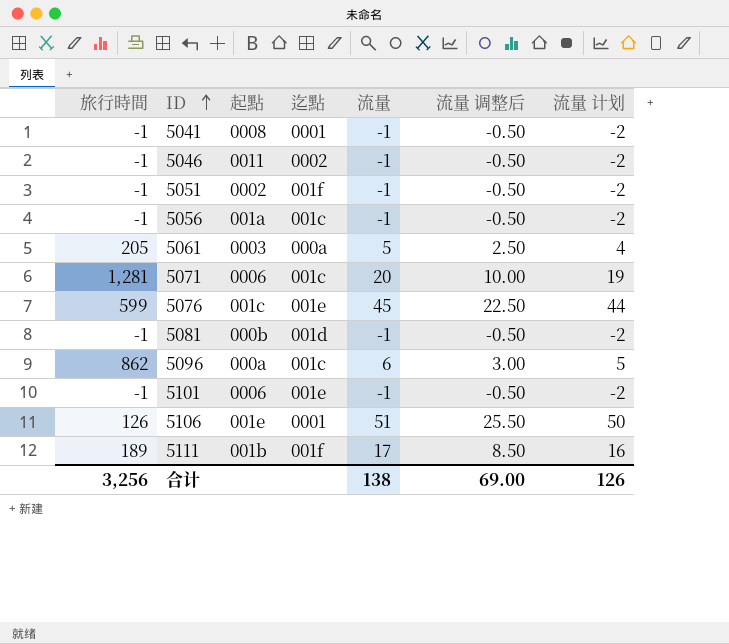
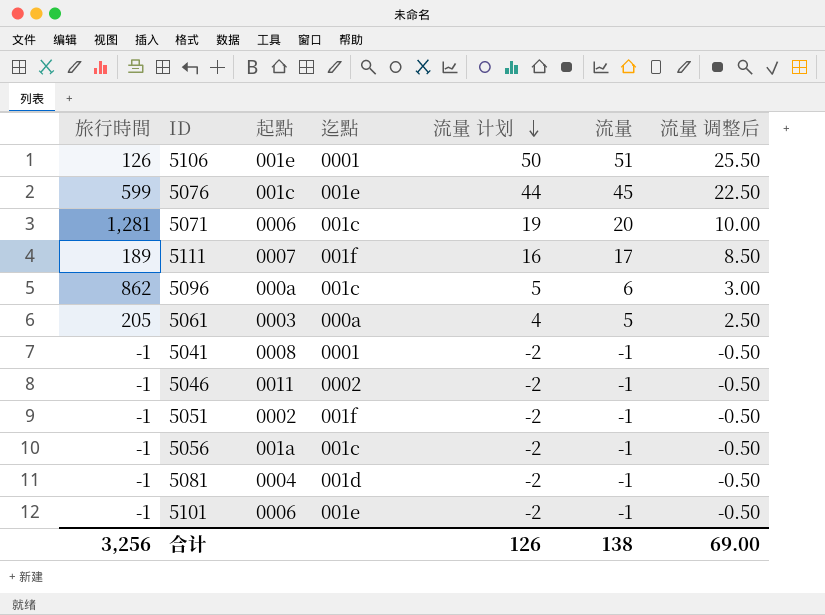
row order: ID ascending -> 流量 计划 descending
column 流量 计划 | position: 7 -> 5
5111 | 起點: 001b -> 0007
5081 | 起點: 000b -> 0004

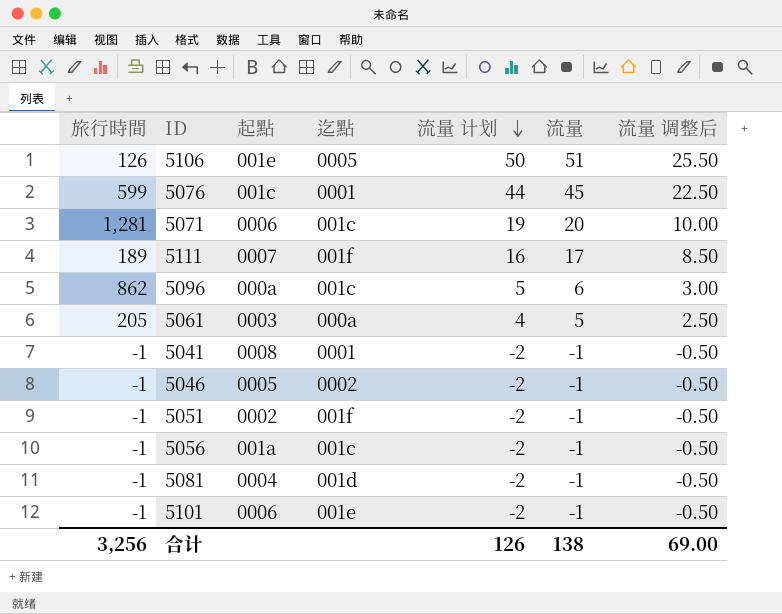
5106 | 迄點: 0001 -> 0005
5076 | 迄點: 001e -> 0001
5046 | 起點: 0011 -> 0005

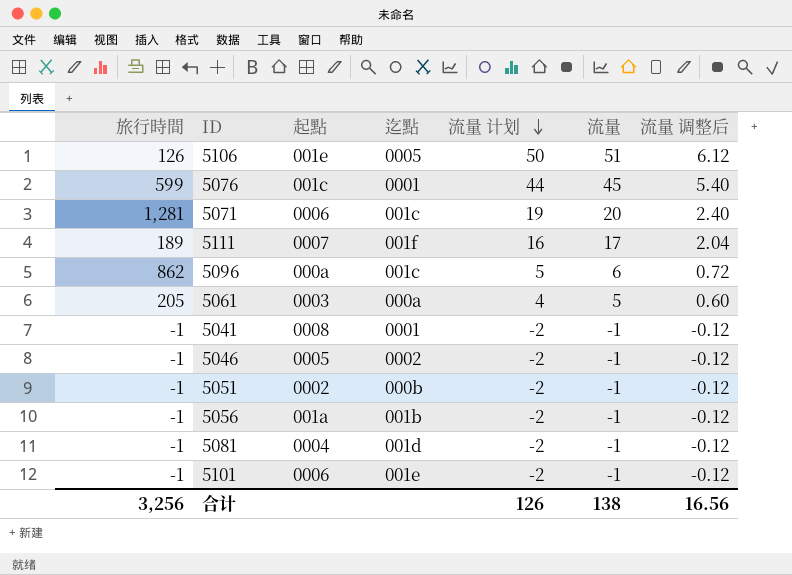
column 流量 调整后 | formula: [流量] * 0.5 -> [流量] * 0.12
5051 | 迄點: 001f -> 000b
5056 | 迄點: 001c -> 001b
合计 | 流量 调整后: 69.00 -> 16.56

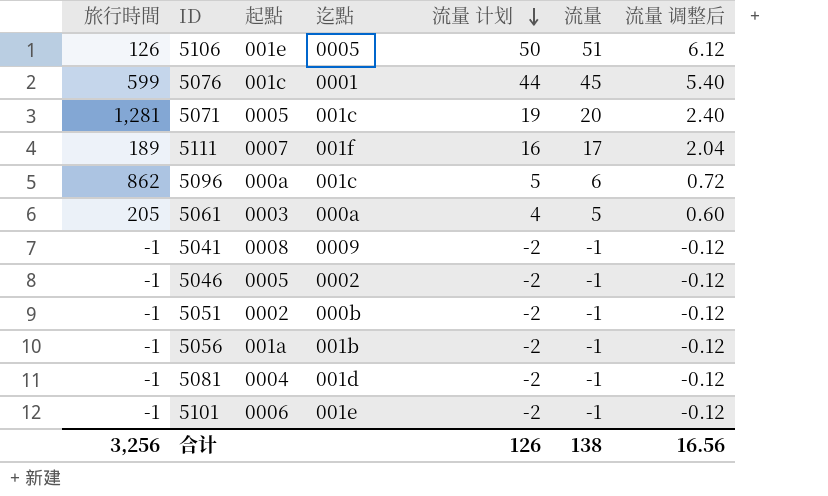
5071 | 起點: 0006 -> 0005
5041 | 迄點: 0001 -> 0009

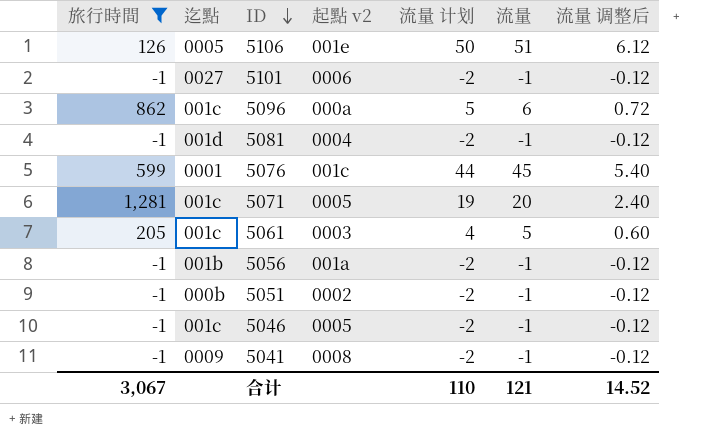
filter: none -> 旅行時間 != 189
row order: 流量 计划 descending -> ID descending
column 迄點 | position: 4 -> 2
column name: 起點 -> 起點 v2
5101 | 迄點: 001e -> 0027
5061 | 迄點: 000a -> 001c
5046 | 迄點: 0002 -> 001c
合计 | 旅行時間: 3,256 -> 3,067
合计 | 流量 计划: 126 -> 110
合计 | 流量: 138 -> 121
合计 | 流量 调整后: 16.56 -> 14.52

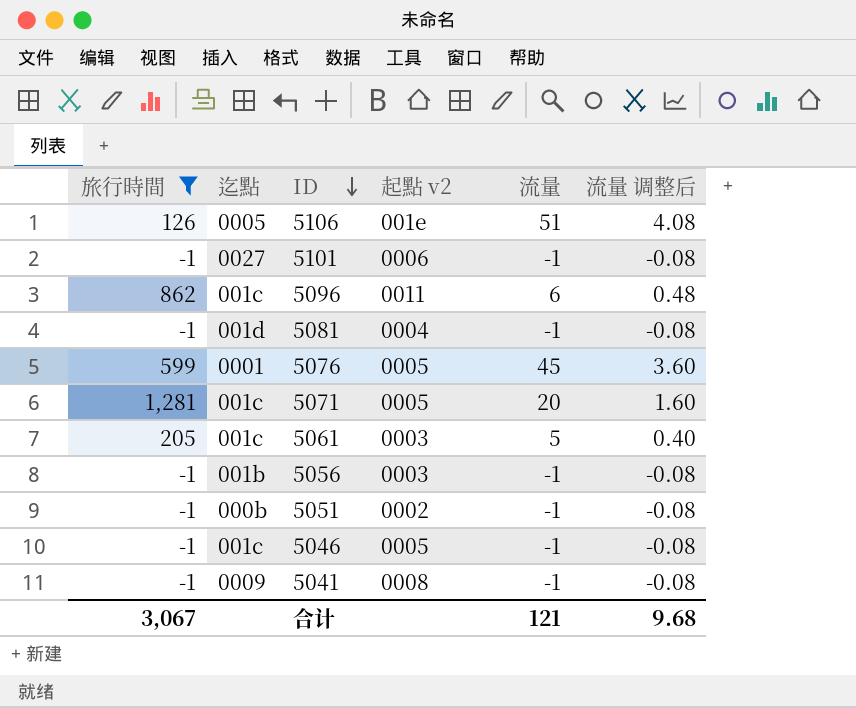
column 流量 计划 | formula: [流量] - 1 -> none
column 流量 调整后 | formula: [流量] * 0.12 -> [流量] * 0.08
5096 | 起點 v2: 000a -> 0011
5076 | 起點 v2: 001c -> 0005
5056 | 起點 v2: 001a -> 0003
合计 | 流量 调整后: 14.52 -> 9.68

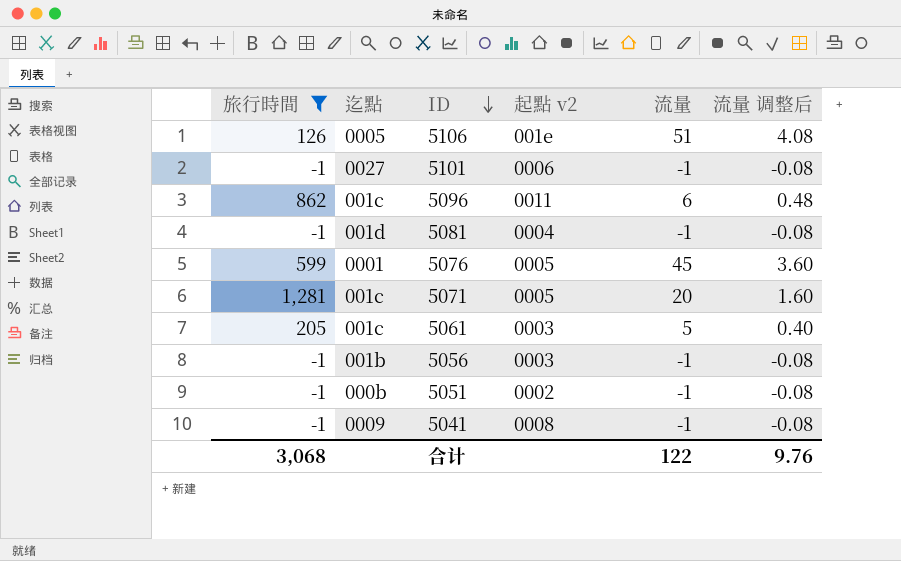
row 5046: -1 | 001c | 0005 | -1 | -0.08 -> none
合计 | 旅行時間: 3,067 -> 3,068
合计 | 流量: 121 -> 122
合计 | 流量 调整后: 9.68 -> 9.76

